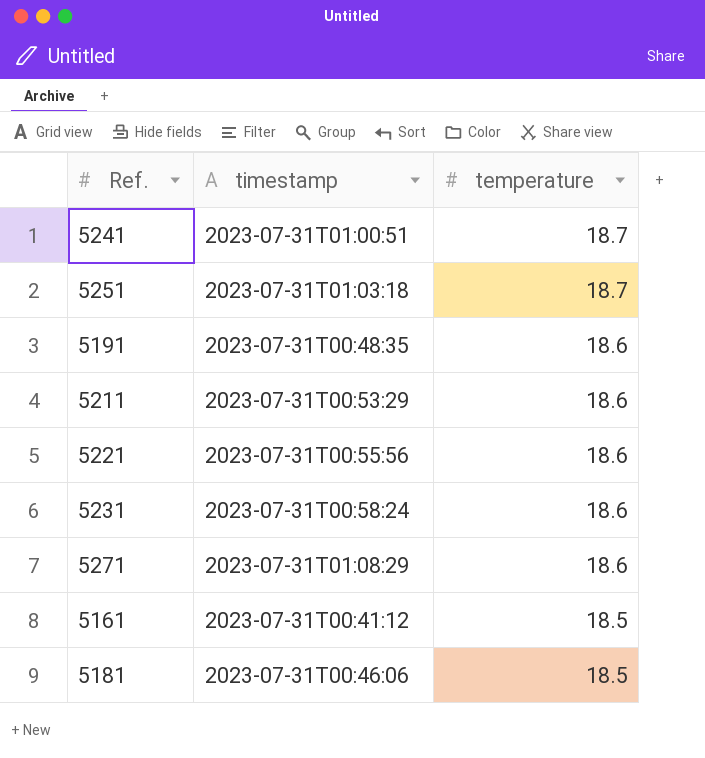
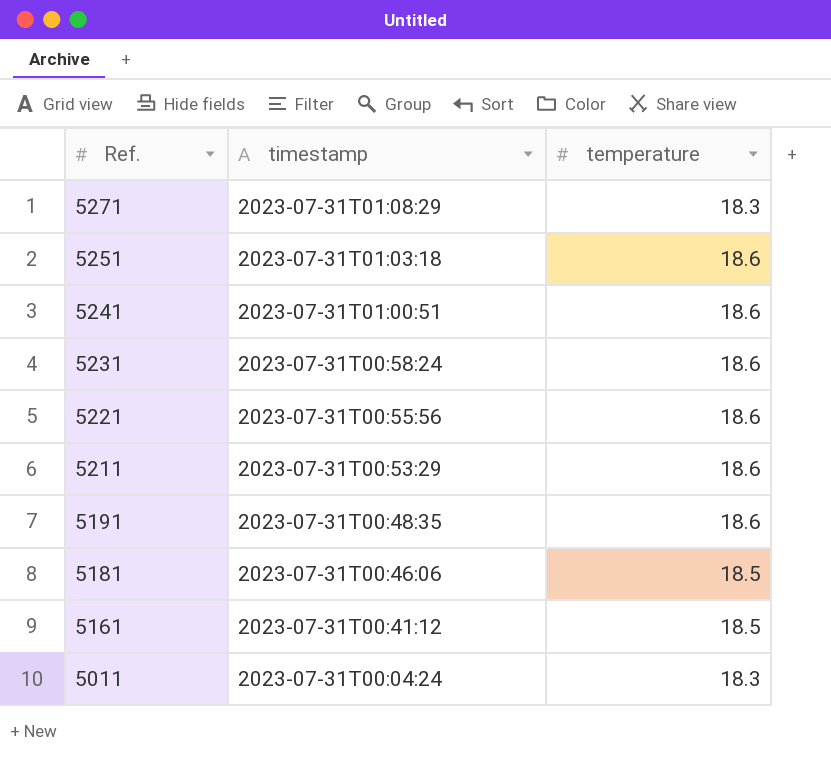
row order: temperature descending -> Ref. descending
5271 | temperature: 18.6 -> 18.3
5251 | temperature: 18.7 -> 18.6
5241 | temperature: 18.7 -> 18.6
row 5011: none -> 2023-07-31T00:04:24 | 18.3

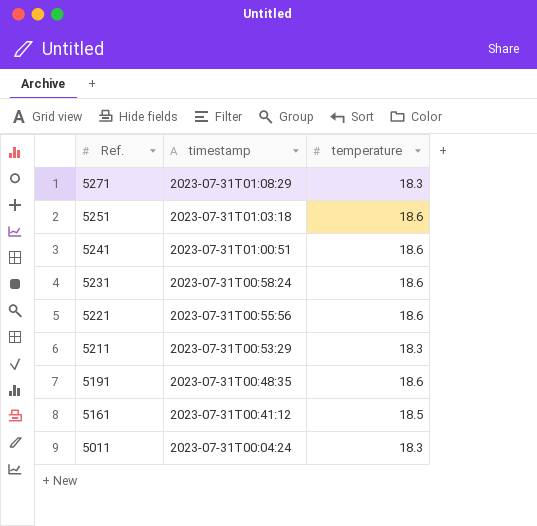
row 5181: 2023-07-31T00:46:06 | 18.5 -> none
5211 | temperature: 18.6 -> 18.3

